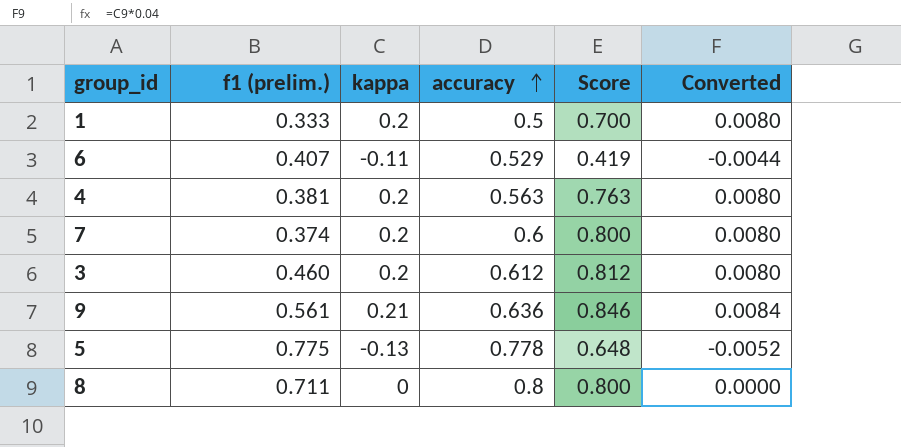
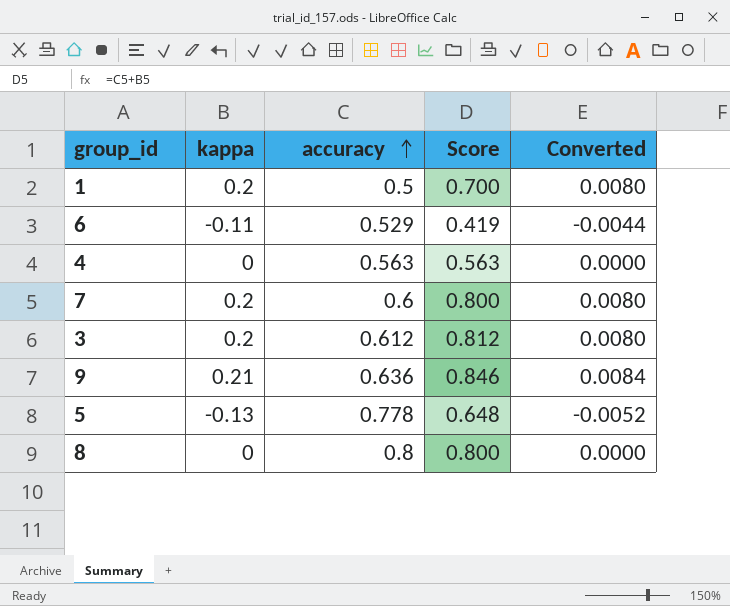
column f1 (prelim.) | position: 2 -> none
4 | kappa: 0.2 -> 0
4 | Score: 0.763 -> 0.563
4 | Converted: 0.0080 -> 0.0000

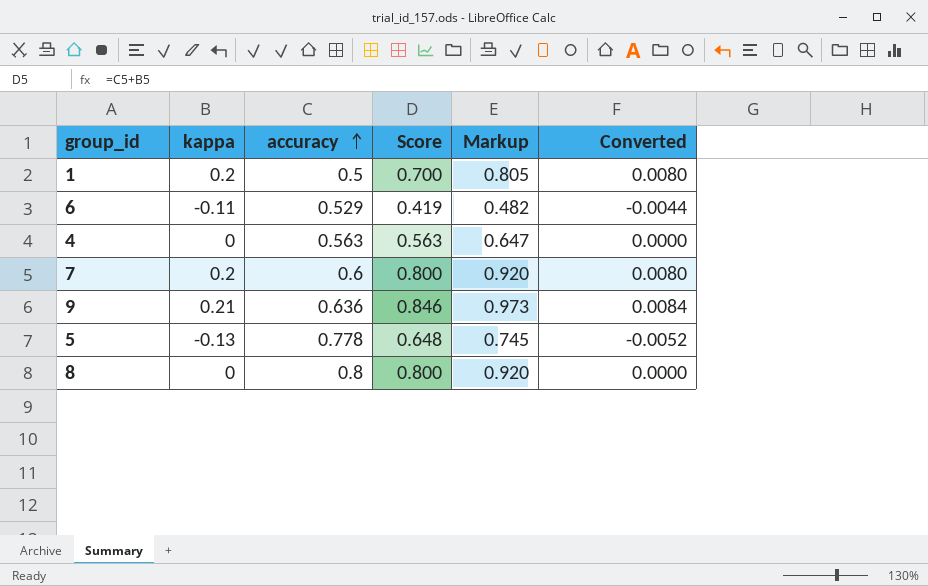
column Markup | formula: none -> [Score] * 1.15
row 3: 0.2 | 0.612 | 0.812 | 0.0080 -> none

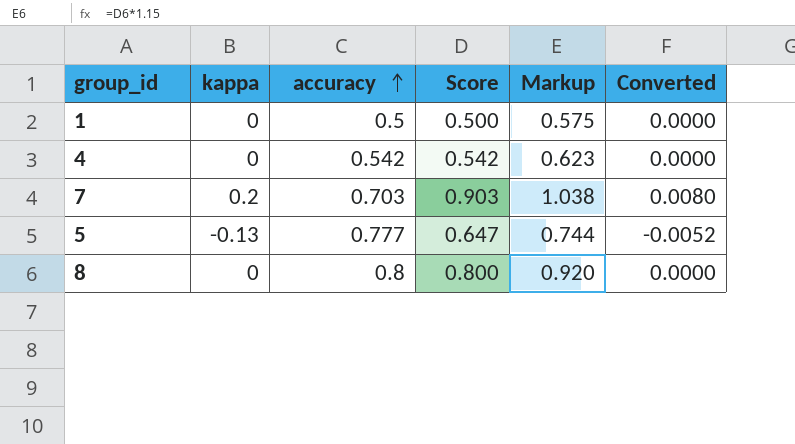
row 6: -0.11 | 0.529 | 0.419 | 0.482 | -0.0044 -> none
row 9: 0.21 | 0.636 | 0.846 | 0.973 | 0.0084 -> none
1 | kappa: 0.2 -> 0
1 | Score: 0.700 -> 0.500
1 | Markup: 0.805 -> 0.575
1 | Converted: 0.0080 -> 0.0000
4 | accuracy: 0.563 -> 0.542
4 | Score: 0.563 -> 0.542
4 | Markup: 0.647 -> 0.623
7 | accuracy: 0.6 -> 0.703
7 | Score: 0.800 -> 0.903
7 | Markup: 0.920 -> 1.038
5 | accuracy: 0.778 -> 0.777
5 | Score: 0.648 -> 0.647
5 | Markup: 0.745 -> 0.744

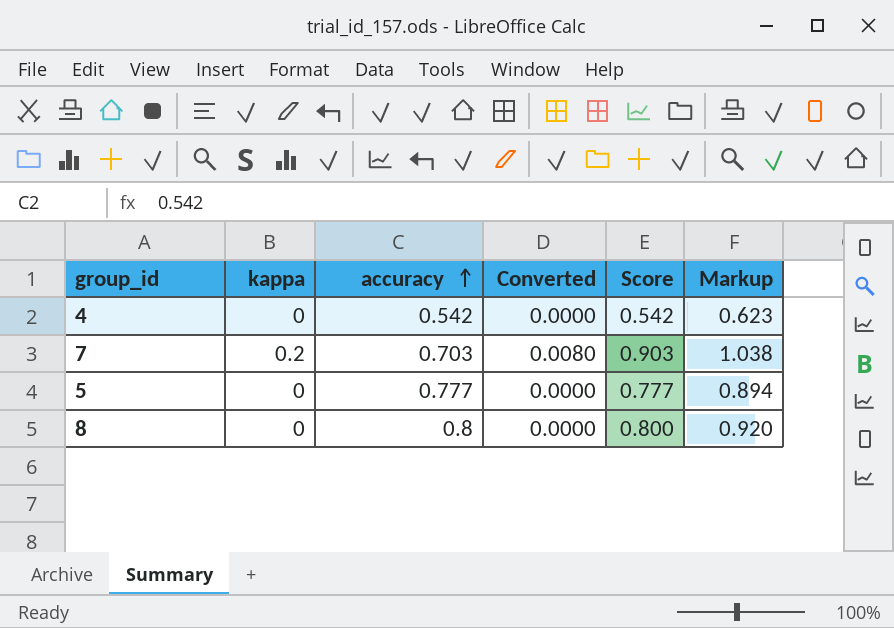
column Converted | position: 6 -> 4
row 1: 0 | 0.5 | 0.500 | 0.575 | 0.0000 -> none
5 | kappa: -0.13 -> 0
5 | Converted: -0.0052 -> 0.0000
5 | Score: 0.647 -> 0.777
5 | Markup: 0.744 -> 0.894

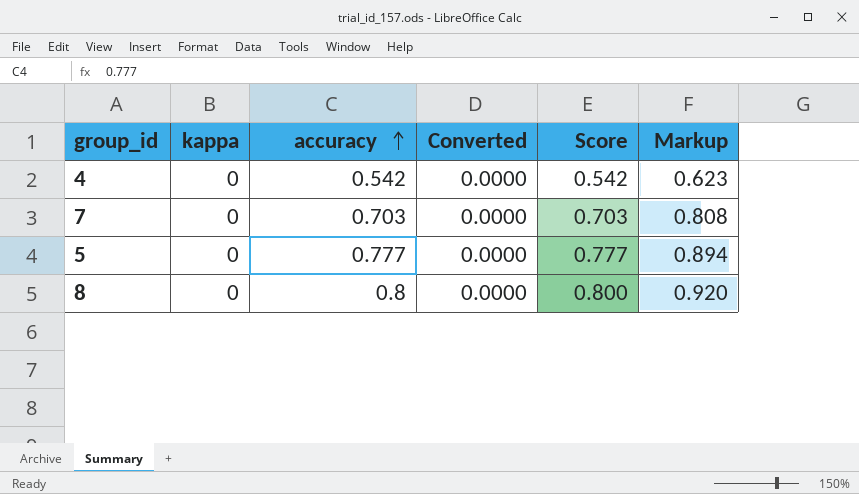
7 | kappa: 0.2 -> 0
7 | Converted: 0.0080 -> 0.0000
7 | Score: 0.903 -> 0.703
7 | Markup: 1.038 -> 0.808

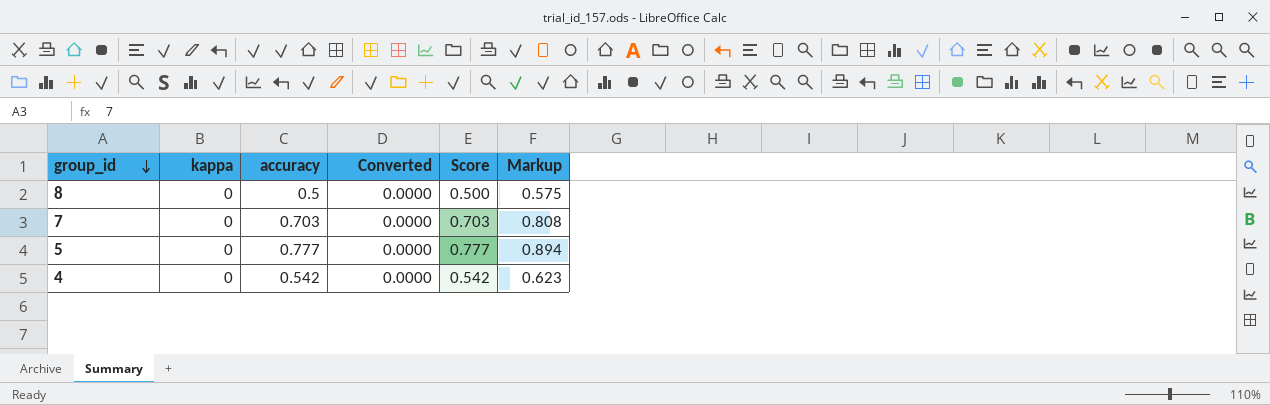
row order: accuracy ascending -> group_id descending
8 | accuracy: 0.8 -> 0.5
8 | Score: 0.800 -> 0.500
8 | Markup: 0.920 -> 0.575

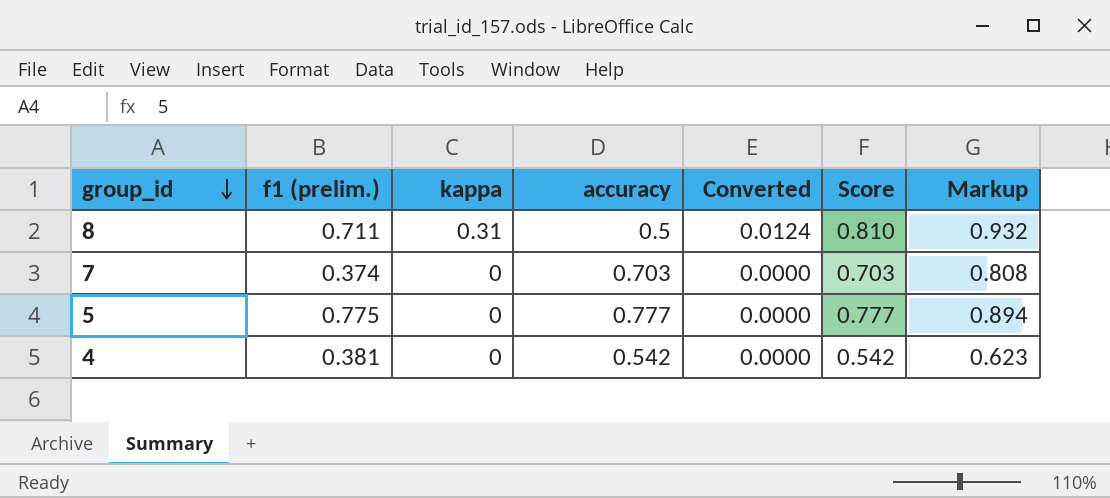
column f1 (prelim.) | position: none -> 2
8 | kappa: 0 -> 0.31
8 | Converted: 0.0000 -> 0.0124
8 | Score: 0.500 -> 0.810
8 | Markup: 0.575 -> 0.932

